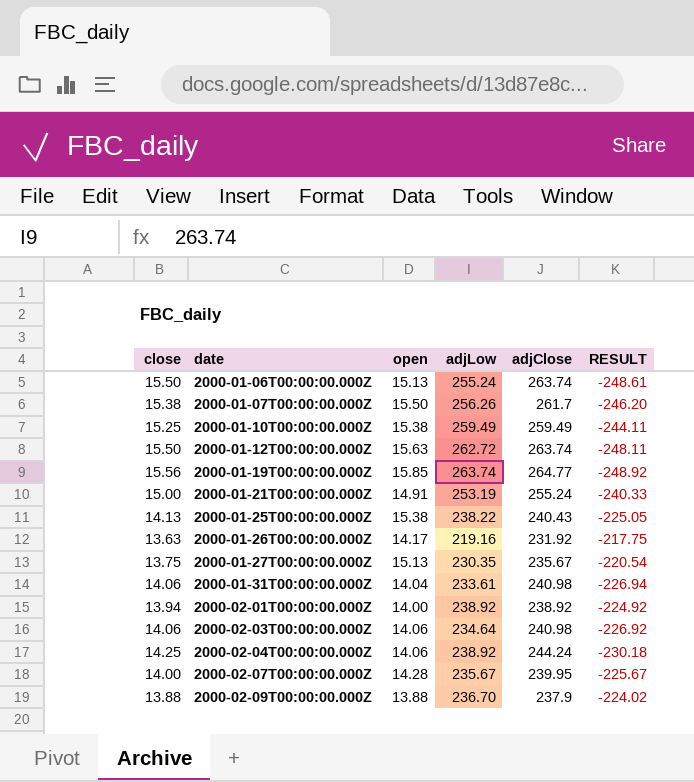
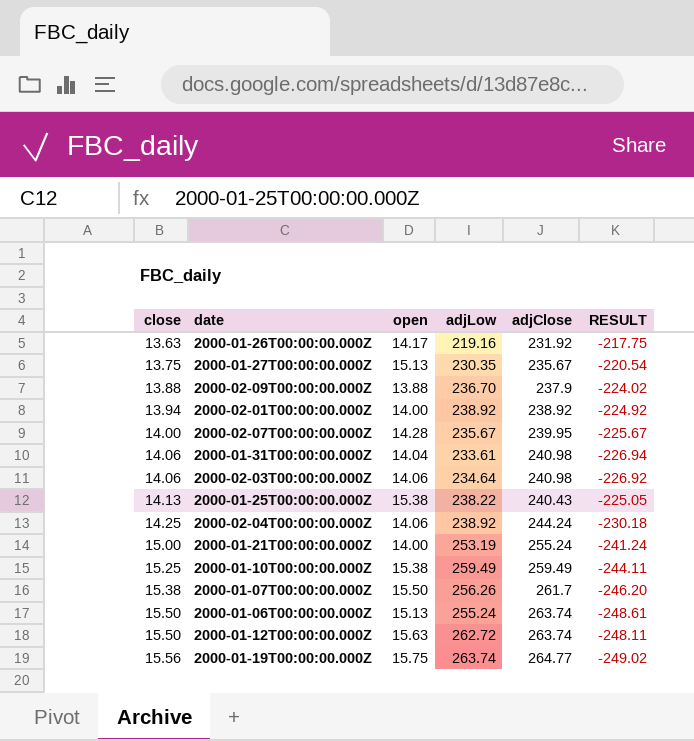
row order: date ascending -> close ascending
2000-01-21T00:00:00.000Z | open: 14.91 -> 14.00
2000-01-21T00:00:00.000Z | RESULT: -240.33 -> -241.24
2000-01-19T00:00:00.000Z | open: 15.85 -> 15.75
2000-01-19T00:00:00.000Z | RESULT: -248.92 -> -249.02

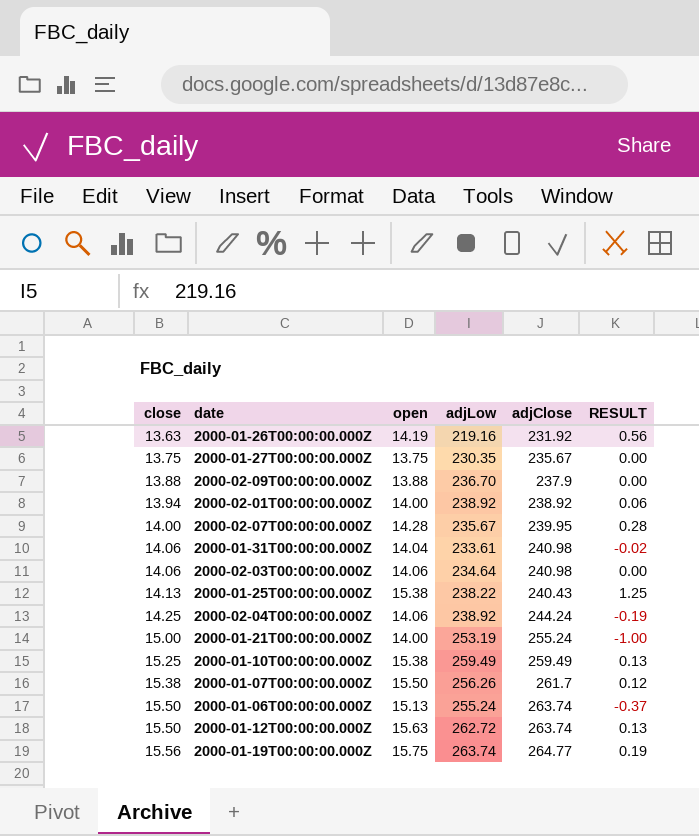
column RESULT | formula: [open] - [adjClose] -> [open] - [close]
2000-01-26T00:00:00.000Z | open: 14.17 -> 14.19
2000-01-27T00:00:00.000Z | open: 15.13 -> 13.75

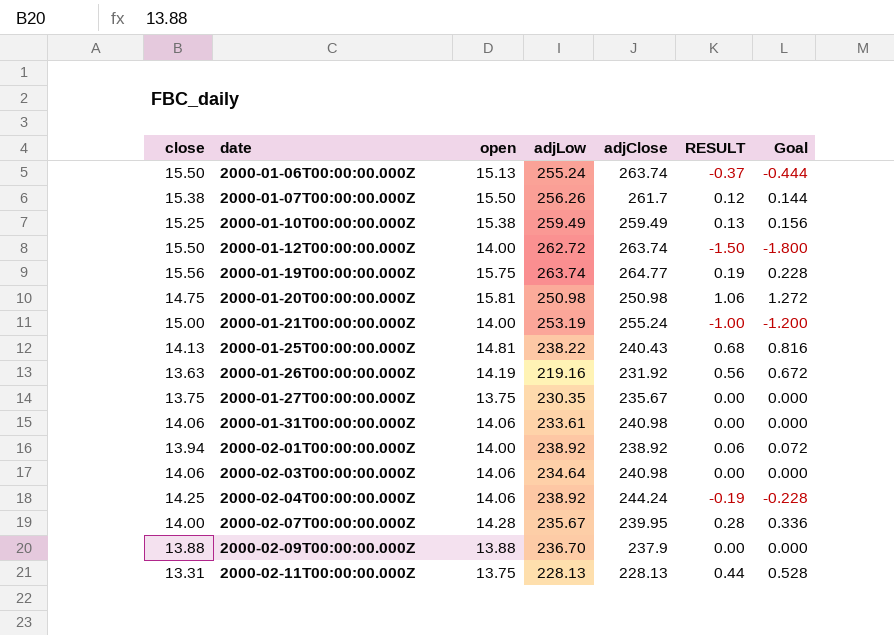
row order: close ascending -> date ascending
column Goal | formula: none -> [RESULT] * 1.2
2000-01-12T00:00:00.000Z | open: 15.63 -> 14.00
2000-01-12T00:00:00.000Z | RESULT: 0.13 -> -1.50
row 2000-01-20T00:00:00.000Z: none -> 14.75 | 15.81 | 250.98 | 250.98 | 1.06 | 1.272
2000-01-25T00:00:00.000Z | open: 15.38 -> 14.81
2000-01-25T00:00:00.000Z | RESULT: 1.25 -> 0.68
2000-01-31T00:00:00.000Z | open: 14.04 -> 14.06
2000-01-31T00:00:00.000Z | RESULT: -0.02 -> 0.00
row 2000-02-11T00:00:00.000Z: none -> 13.31 | 13.75 | 228.13 | 228.13 | 0.44 | 0.528

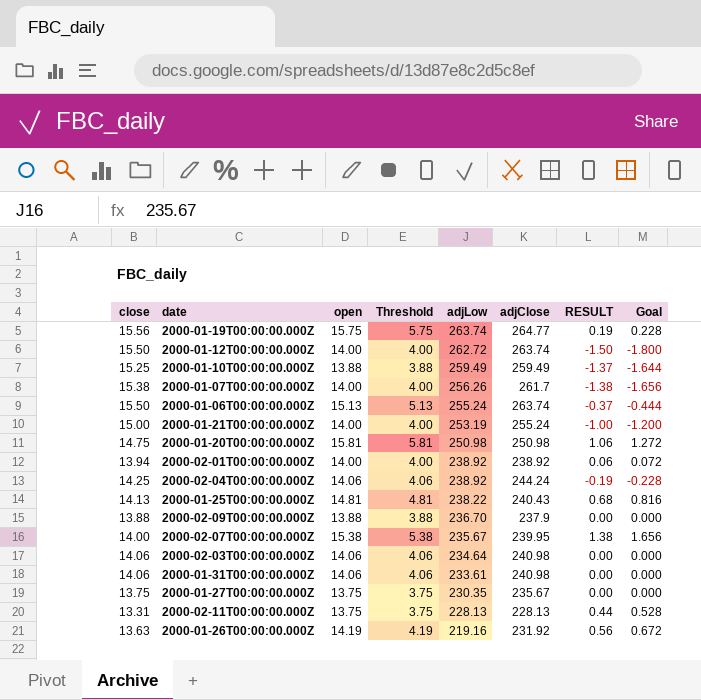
row order: date ascending -> adjLow descending
column Threshold | formula: none -> [open] - 10
2000-01-10T00:00:00.000Z | open: 15.38 -> 13.88
2000-01-10T00:00:00.000Z | RESULT: 0.13 -> -1.37
2000-01-10T00:00:00.000Z | Goal: 0.156 -> -1.644
2000-01-07T00:00:00.000Z | open: 15.50 -> 14.00
2000-01-07T00:00:00.000Z | RESULT: 0.12 -> -1.38
2000-01-07T00:00:00.000Z | Goal: 0.144 -> -1.656
2000-02-07T00:00:00.000Z | open: 14.28 -> 15.38
2000-02-07T00:00:00.000Z | RESULT: 0.28 -> 1.38
2000-02-07T00:00:00.000Z | Goal: 0.336 -> 1.656

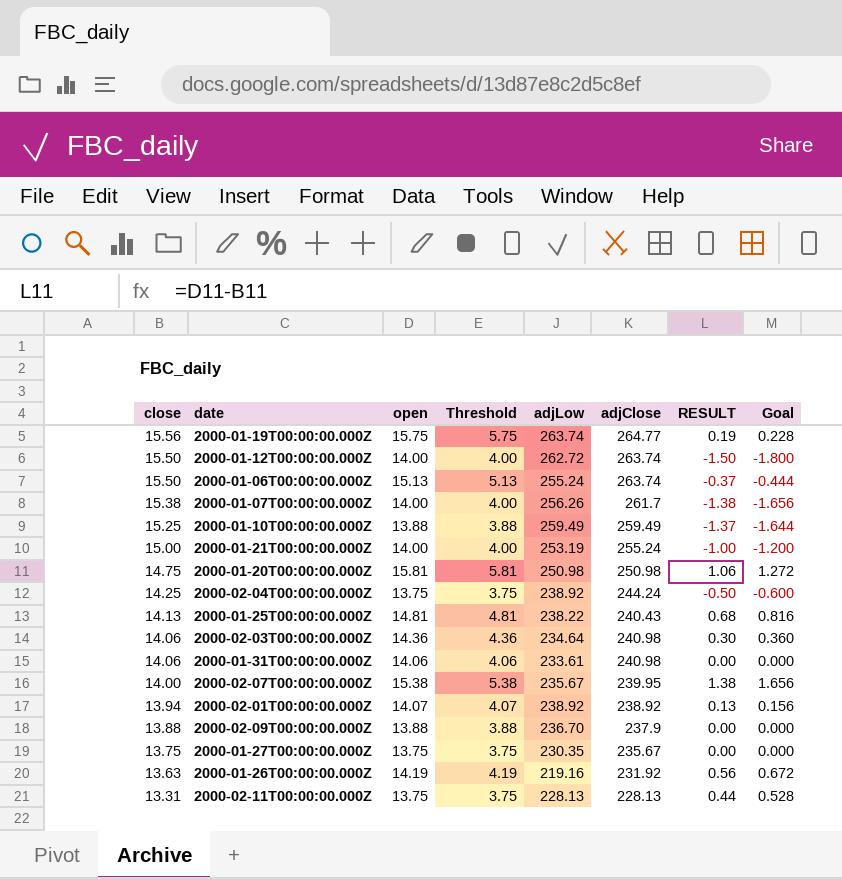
row order: adjLow descending -> close descending
2000-02-04T00:00:00.000Z | open: 14.06 -> 13.75
2000-02-04T00:00:00.000Z | Threshold: 4.06 -> 3.75
2000-02-04T00:00:00.000Z | RESULT: -0.19 -> -0.50
2000-02-04T00:00:00.000Z | Goal: -0.228 -> -0.600
2000-02-03T00:00:00.000Z | open: 14.06 -> 14.36
2000-02-03T00:00:00.000Z | Threshold: 4.06 -> 4.36
2000-02-03T00:00:00.000Z | RESULT: 0.00 -> 0.30
2000-02-03T00:00:00.000Z | Goal: 0.000 -> 0.360
2000-02-01T00:00:00.000Z | open: 14.00 -> 14.07
2000-02-01T00:00:00.000Z | Threshold: 4.00 -> 4.07
2000-02-01T00:00:00.000Z | RESULT: 0.06 -> 0.13
2000-02-01T00:00:00.000Z | Goal: 0.072 -> 0.156

